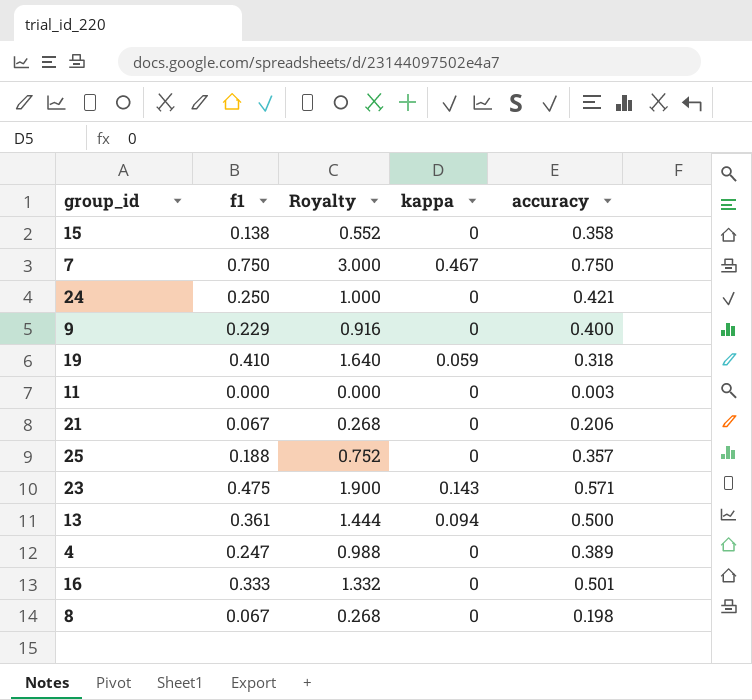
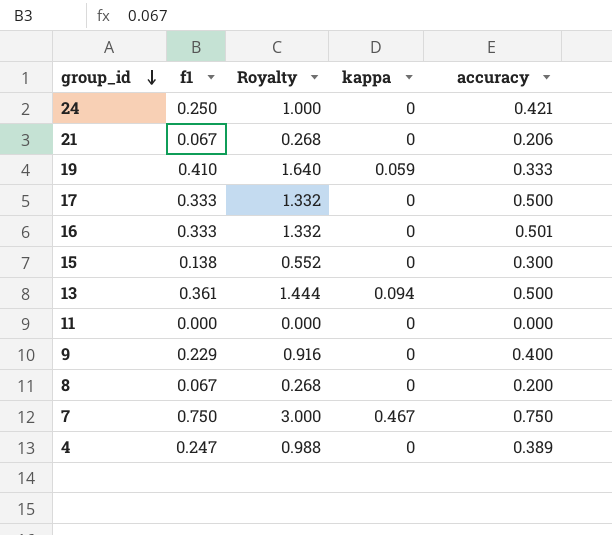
row order: none -> group_id descending
row 25: 0.188 | 0.752 | 0 | 0.357 -> none
row 23: 0.475 | 1.900 | 0.143 | 0.571 -> none
19 | accuracy: 0.318 -> 0.333
row 17: none -> 0.333 | 1.332 | 0 | 0.500
15 | accuracy: 0.358 -> 0.300
11 | accuracy: 0.003 -> 0.000
8 | accuracy: 0.198 -> 0.200

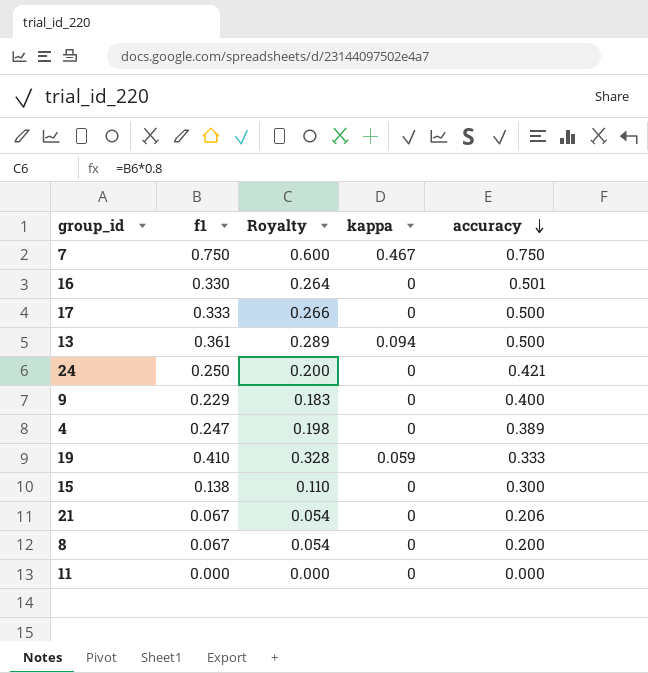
row order: group_id descending -> accuracy descending
column Royalty | formula: [f1] * 4 -> [f1] * 0.8
16 | f1: 0.333 -> 0.330

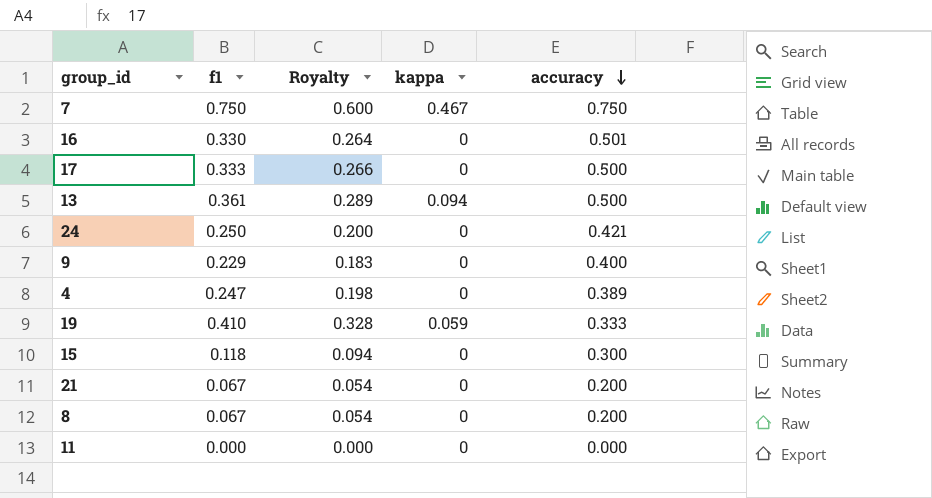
15 | f1: 0.138 -> 0.118
15 | Royalty: 0.110 -> 0.094
21 | accuracy: 0.206 -> 0.200

